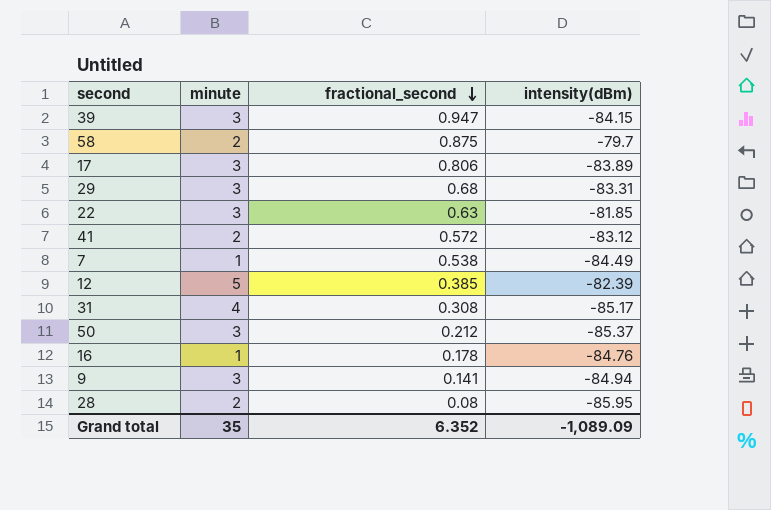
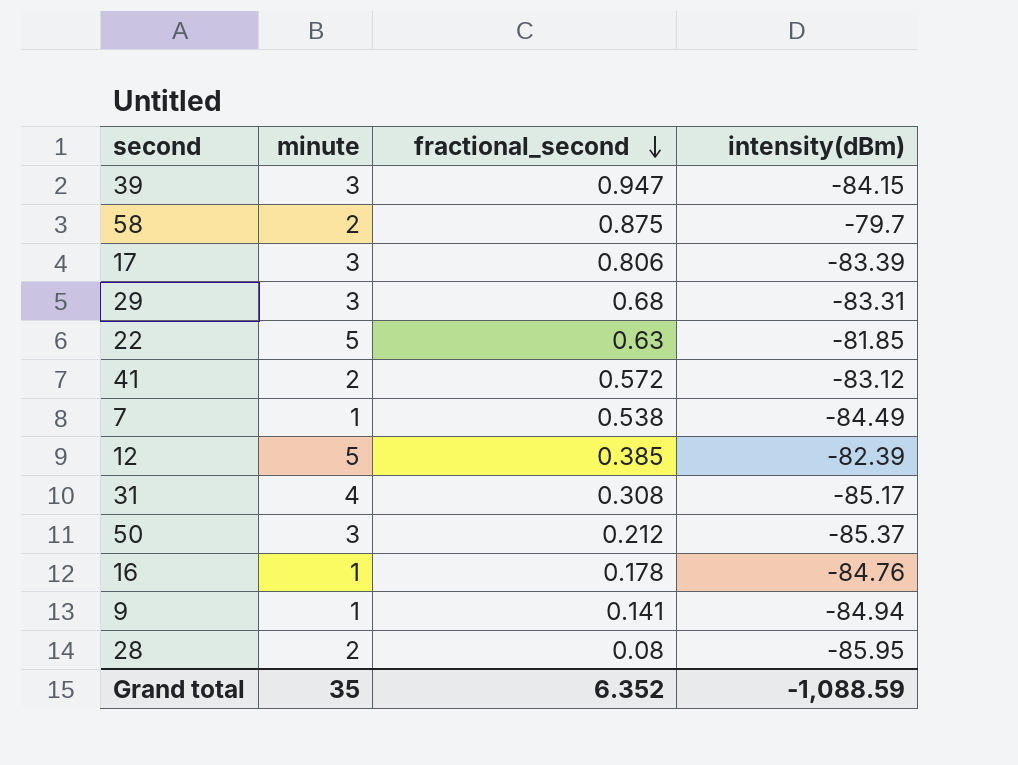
17 | intensity(dBm): -83.89 -> -83.39
22 | minute: 3 -> 5
9 | minute: 3 -> 1
Grand total | intensity(dBm): -1,089.09 -> -1,088.59

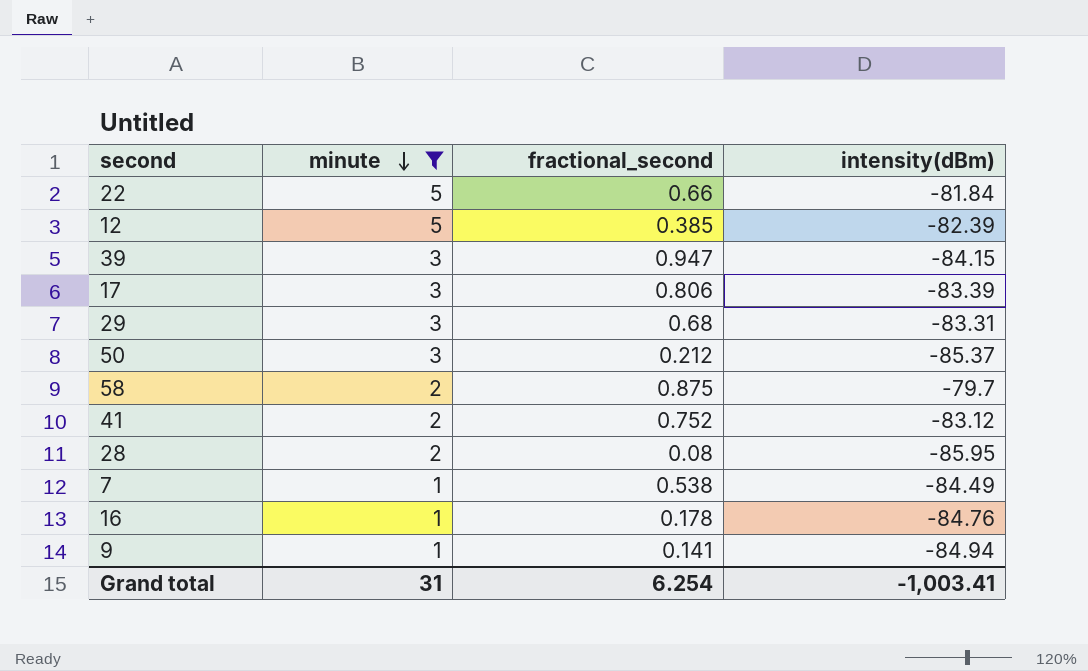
filter: none -> minute != 4
row order: fractional_second descending -> minute descending
22 | fractional_second: 0.63 -> 0.66
22 | intensity(dBm): -81.85 -> -81.84
41 | fractional_second: 0.572 -> 0.752
Grand total | minute: 35 -> 31
Grand total | fractional_second: 6.352 -> 6.254
Grand total | intensity(dBm): -1,088.59 -> -1,003.41

